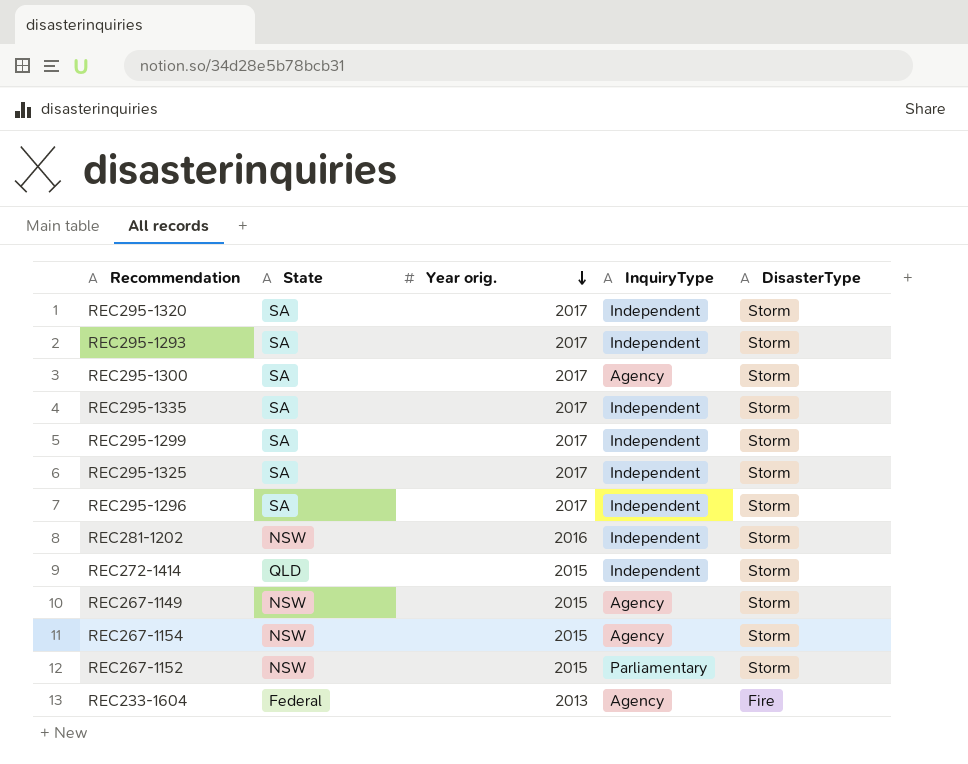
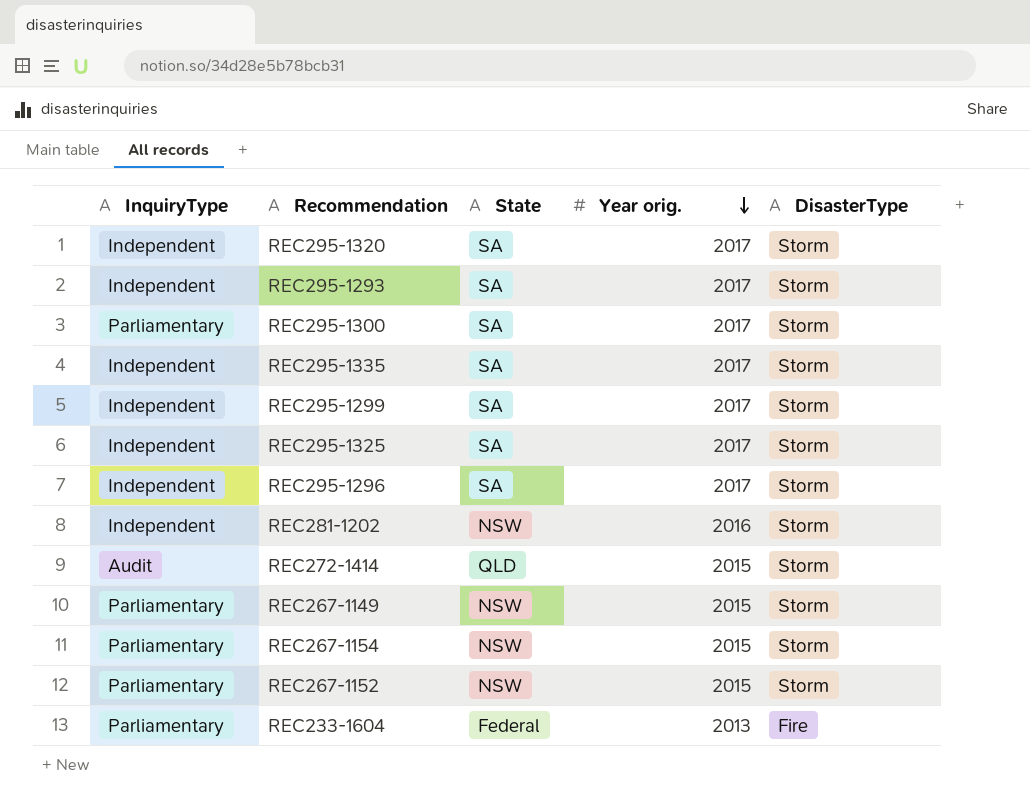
column InquiryType | position: 4 -> 1
REC295-1300 | InquiryType: Agency -> Parliamentary
REC272-1414 | InquiryType: Independent -> Audit
REC267-1149 | InquiryType: Agency -> Parliamentary
REC267-1154 | InquiryType: Agency -> Parliamentary
REC233-1604 | InquiryType: Agency -> Parliamentary

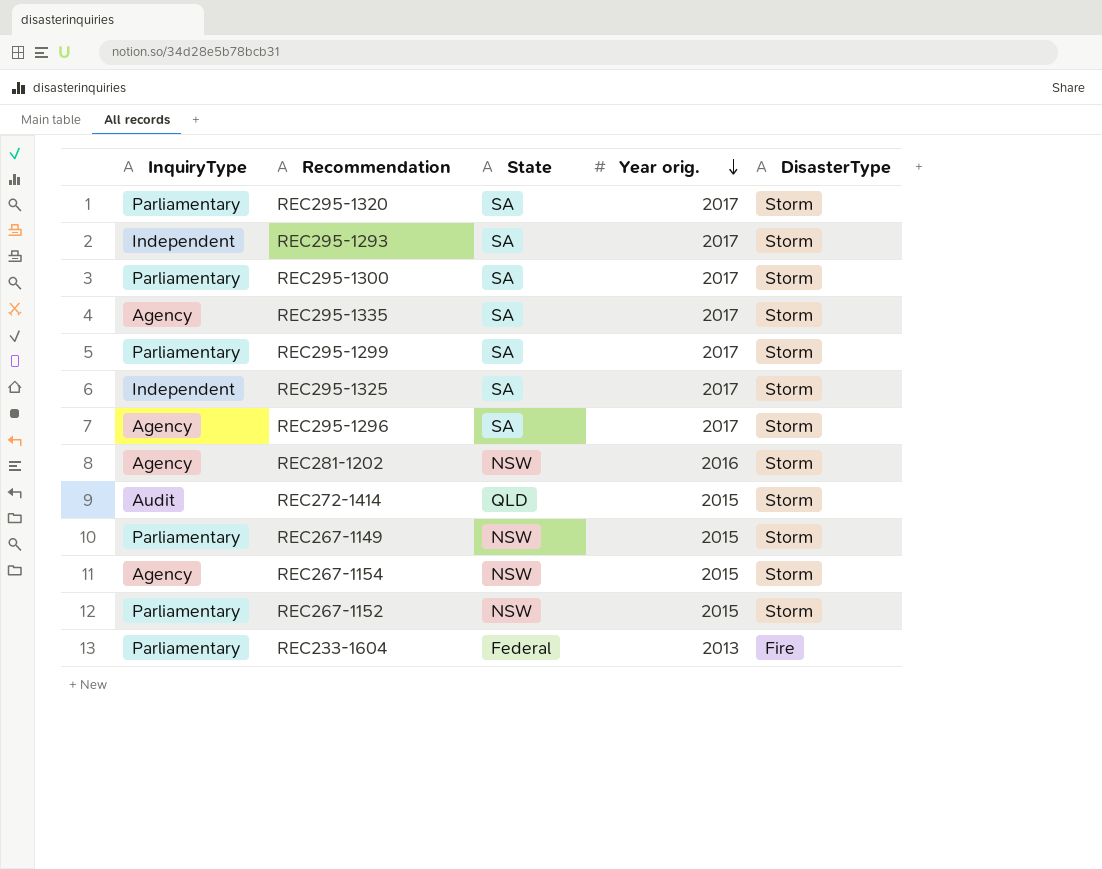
REC295-1320 | InquiryType: Independent -> Parliamentary
REC295-1335 | InquiryType: Independent -> Agency
REC295-1299 | InquiryType: Independent -> Parliamentary
REC295-1296 | InquiryType: Independent -> Agency
REC281-1202 | InquiryType: Independent -> Agency
REC267-1154 | InquiryType: Parliamentary -> Agency

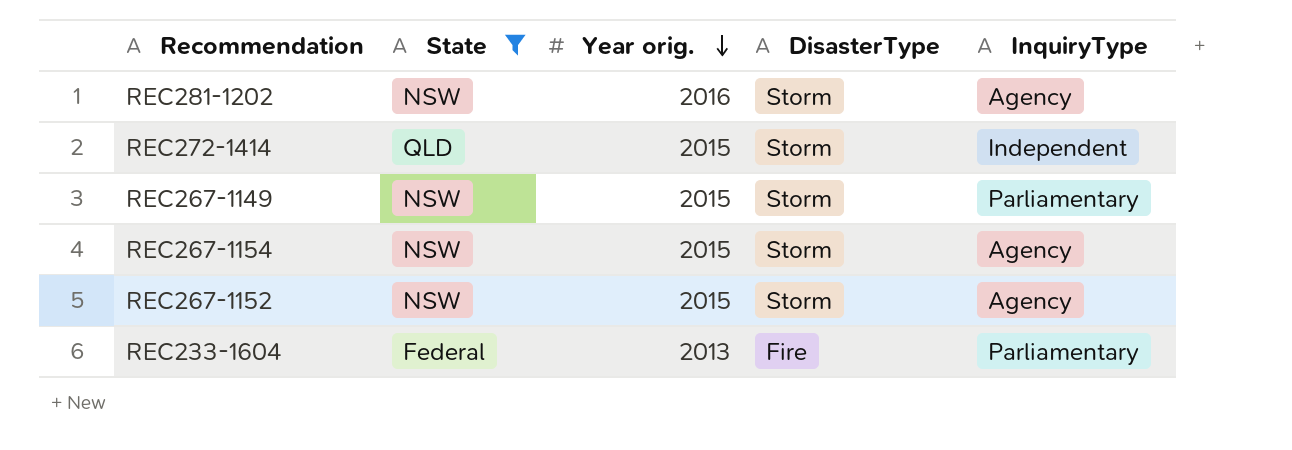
filter: none -> State != SA
column InquiryType | position: 1 -> 5
REC272-1414 | InquiryType: Audit -> Independent
REC267-1152 | InquiryType: Parliamentary -> Agency

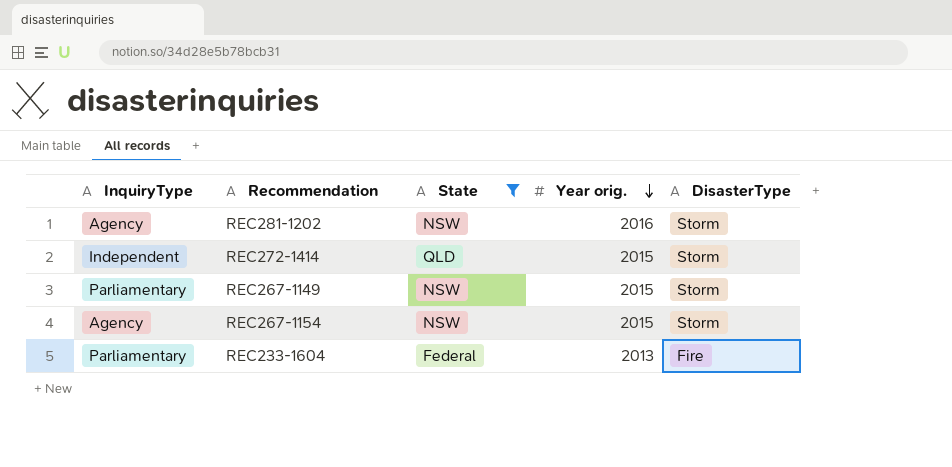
column InquiryType | position: 5 -> 1
row REC267-1152: NSW | 2015 | Storm | Agency -> none

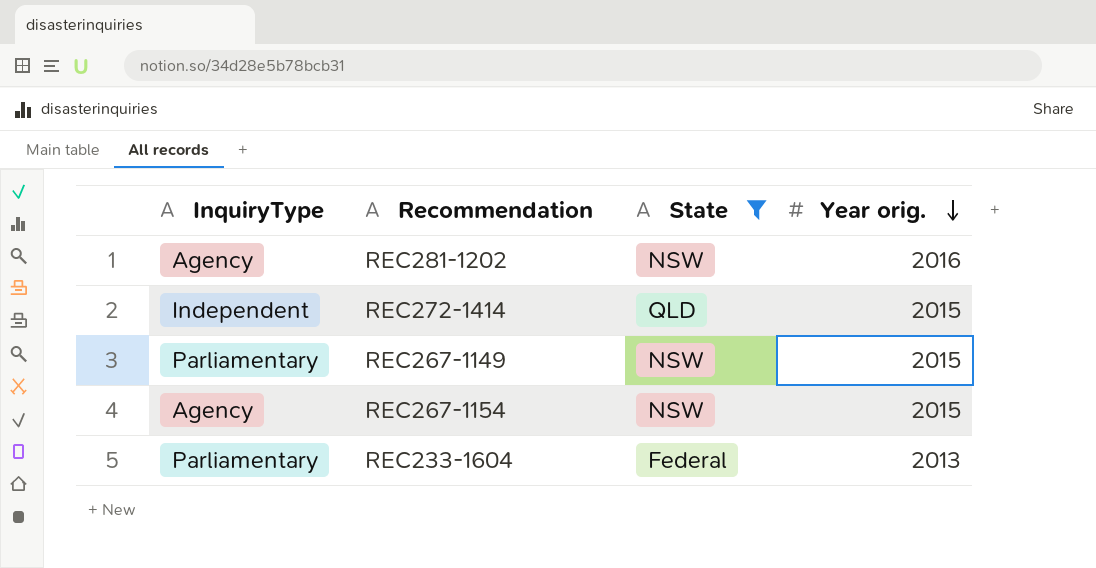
column DisasterType | position: 5 -> none

